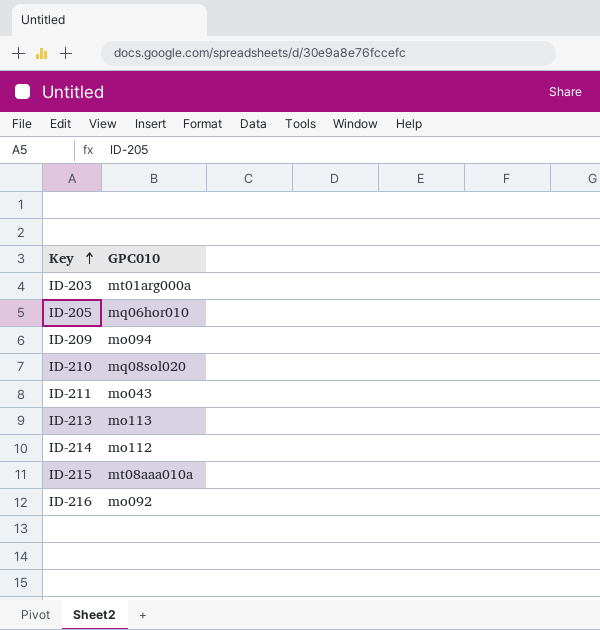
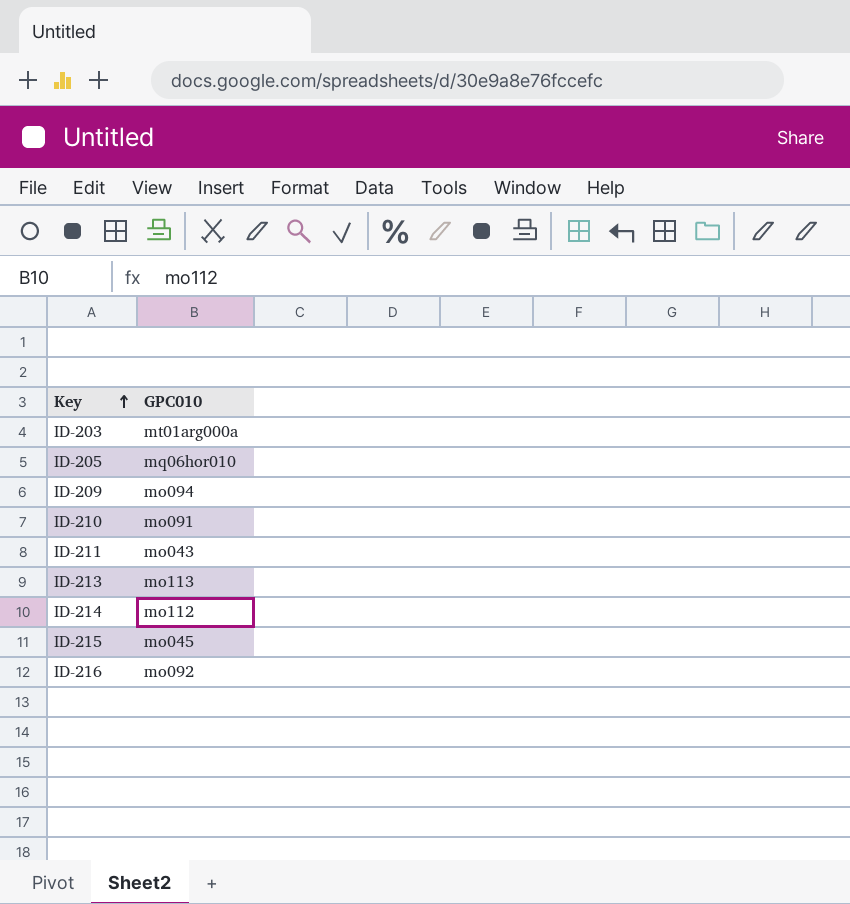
ID-210 | GPC010: mq08sol020 -> mo091
ID-215 | GPC010: mt08aaa010a -> mo045

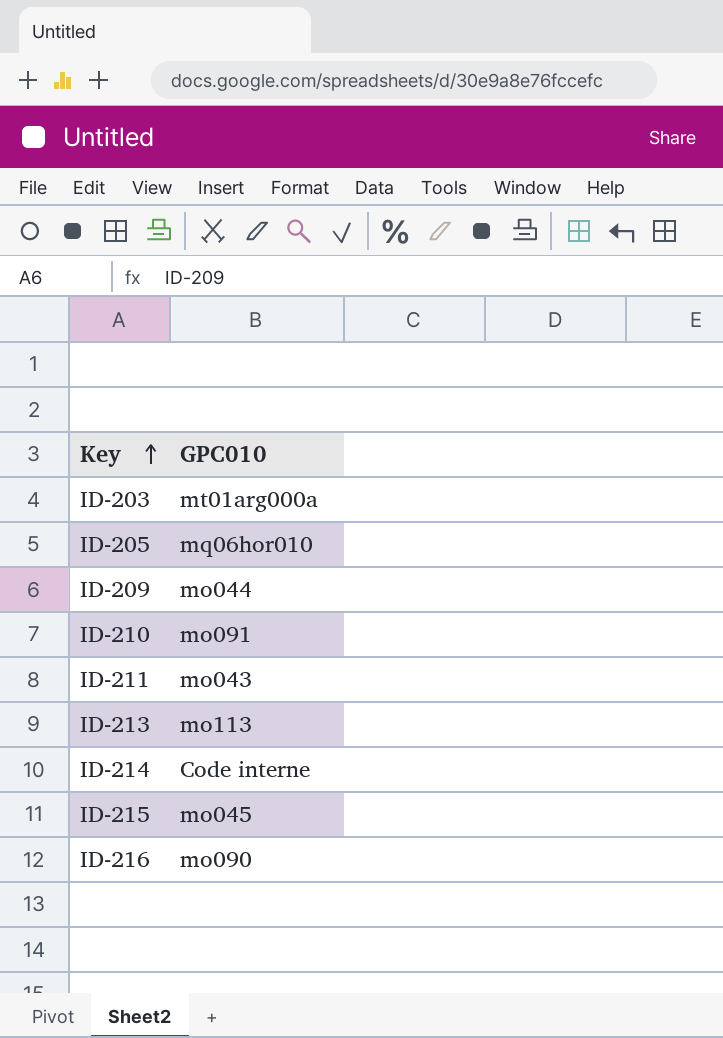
ID-209 | GPC010: mo094 -> mo044
ID-214 | GPC010: mo112 -> Code interne
ID-216 | GPC010: mo092 -> mo090

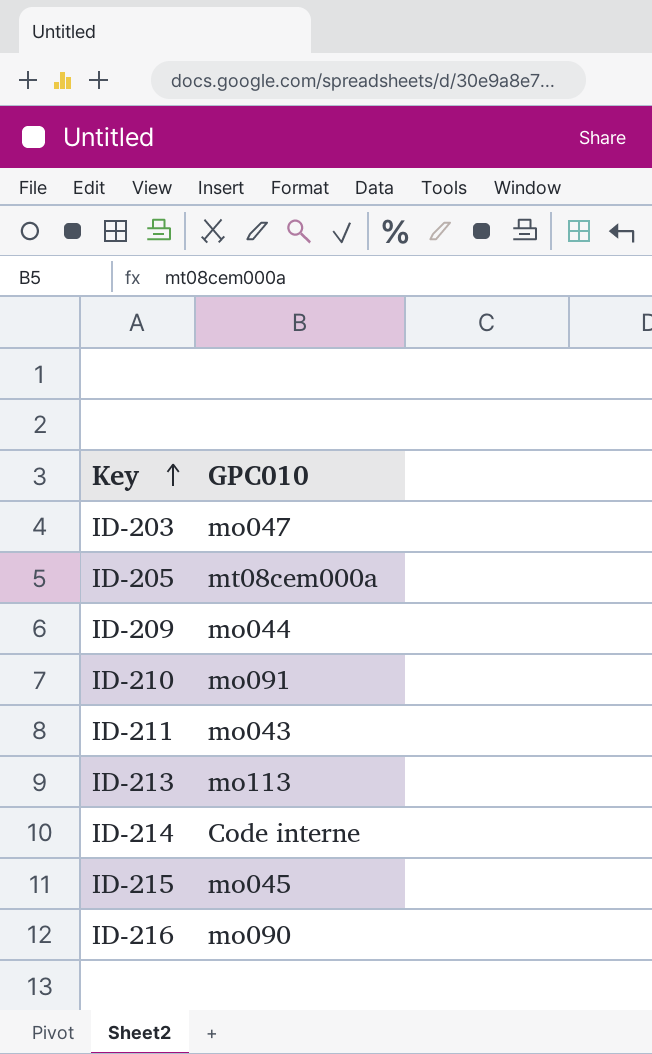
ID-203 | GPC010: mt01arg000a -> mo047
ID-205 | GPC010: mq06hor010 -> mt08cem000a

